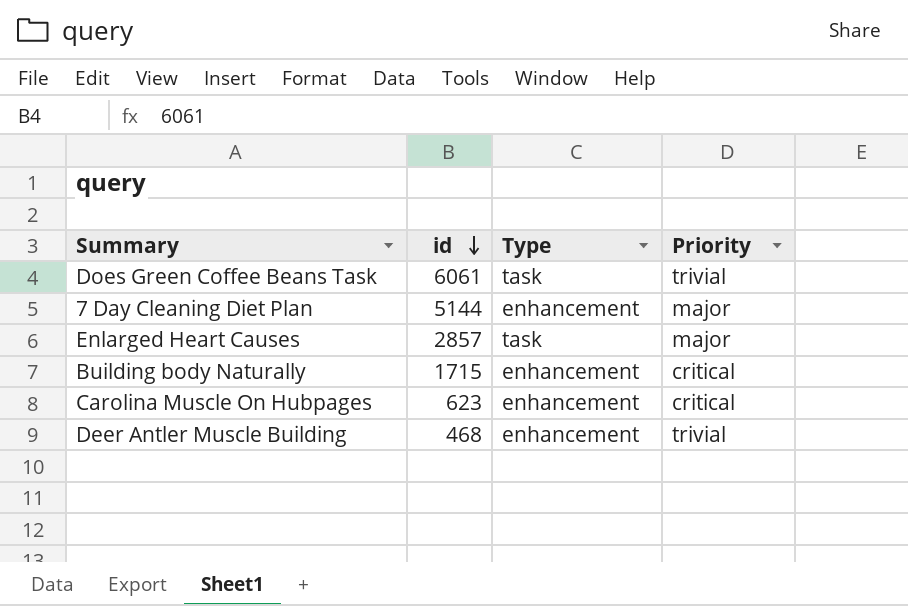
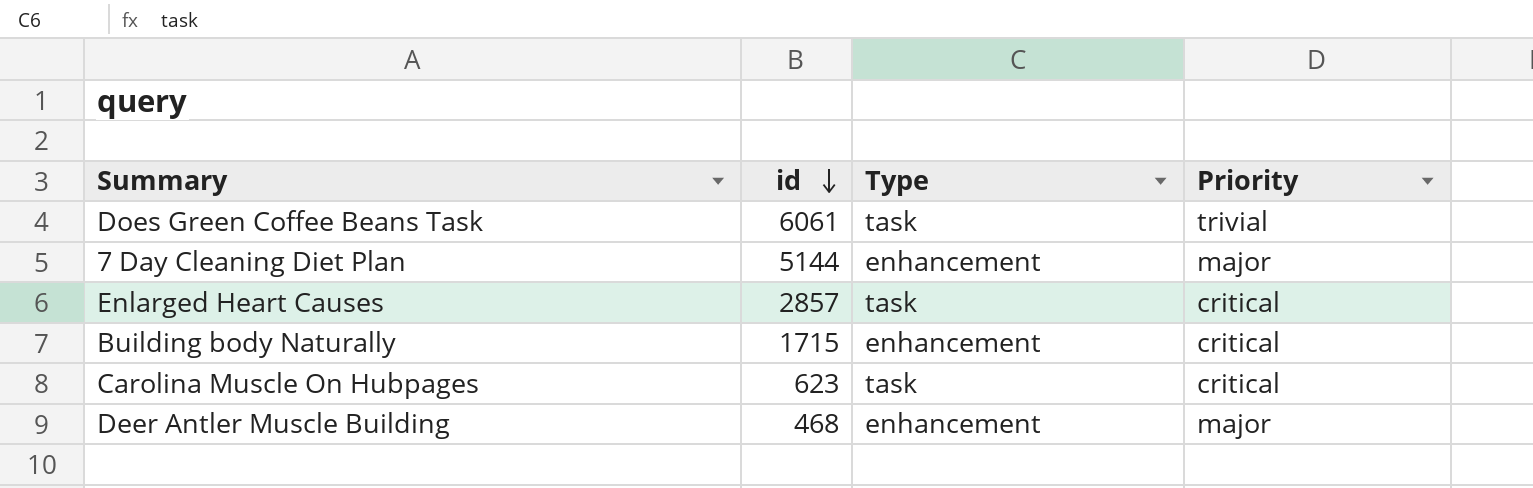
Enlarged Heart Causes | Priority: major -> critical
Carolina Muscle On Hubpages | Type: enhancement -> task
Deer Antler Muscle Building | Priority: trivial -> major

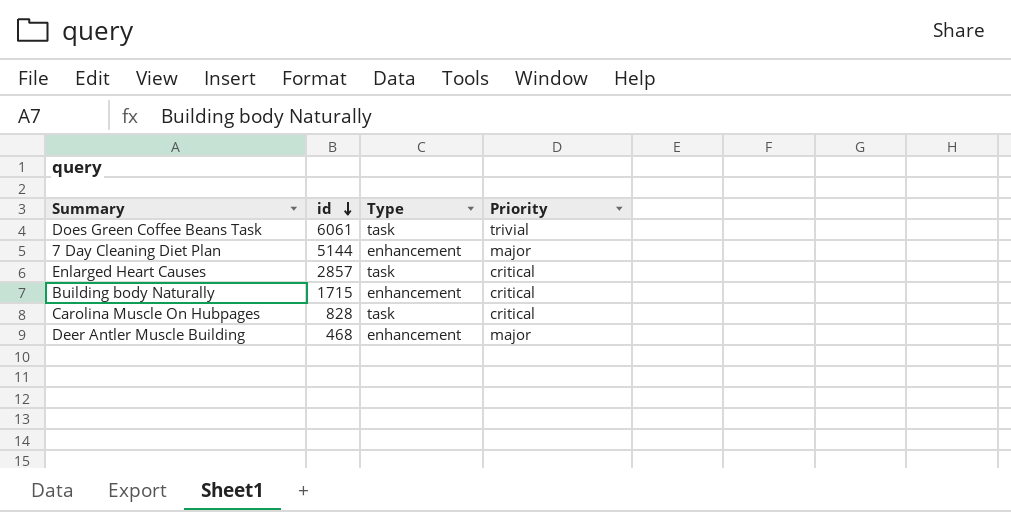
Carolina Muscle On Hubpages | id: 623 -> 828

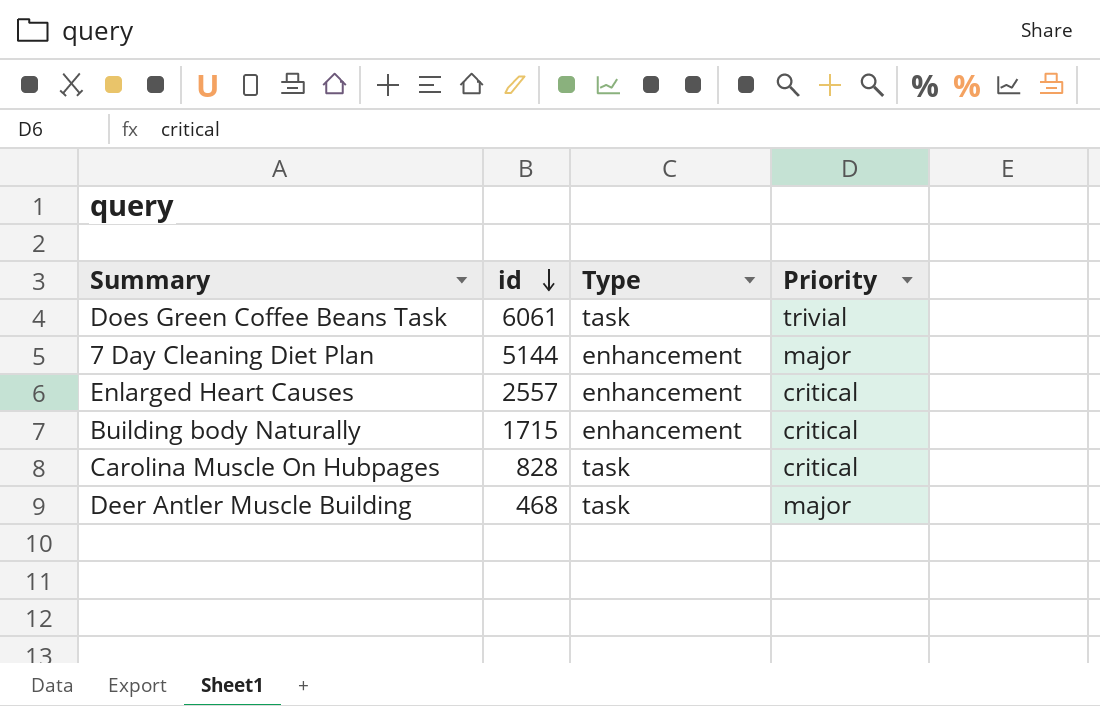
Enlarged Heart Causes | id: 2857 -> 2557
Enlarged Heart Causes | Type: task -> enhancement
Deer Antler Muscle Building | Type: enhancement -> task

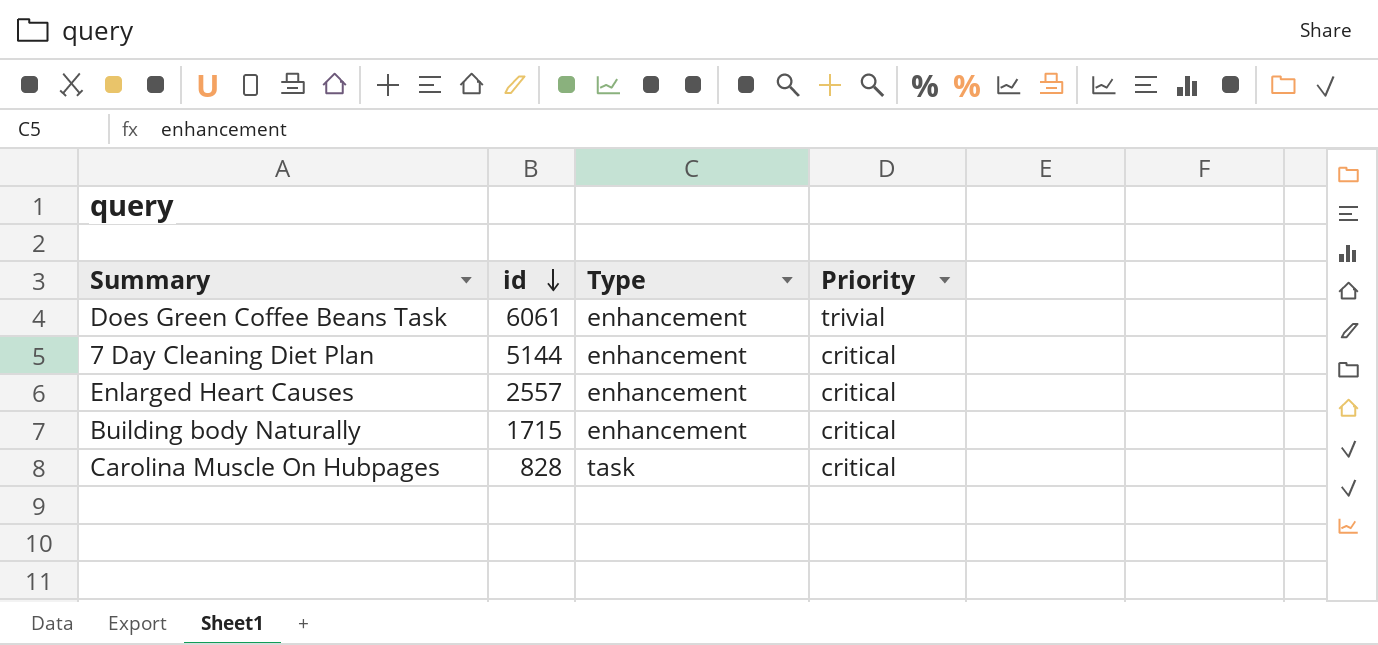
row Deer Antler Muscle Building: 468 | task | major -> none
Does Green Coffee Beans Task | Type: task -> enhancement
7 Day Cleaning Diet Plan | Priority: major -> critical

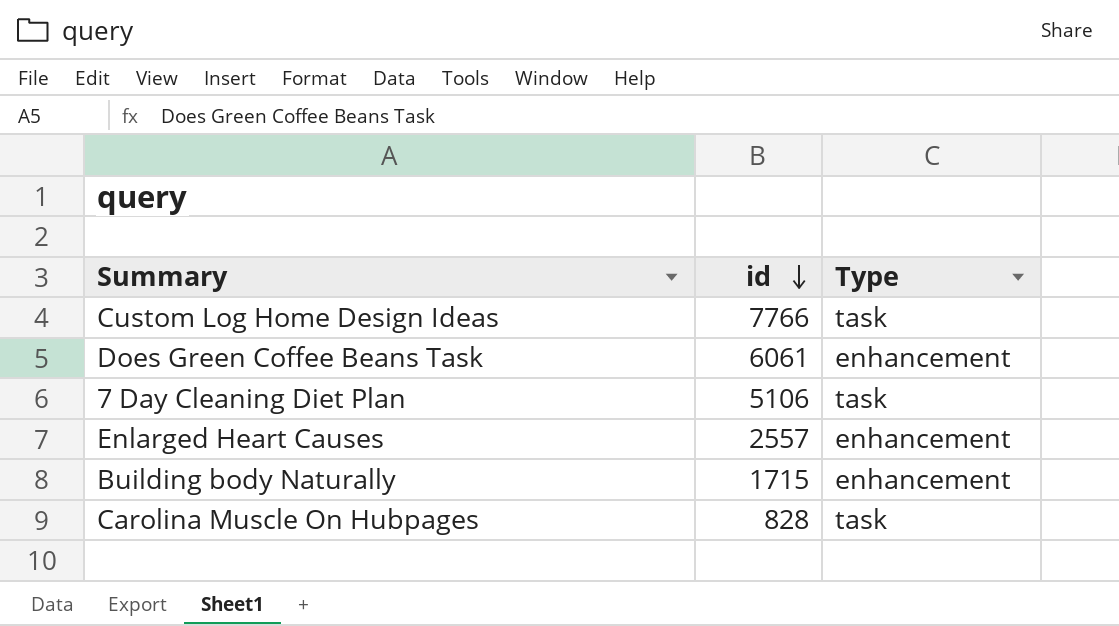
column Priority | position: 4 -> none
row Custom Log Home Design Ideas: none -> 7766 | task
7 Day Cleaning Diet Plan | id: 5144 -> 5106
7 Day Cleaning Diet Plan | Type: enhancement -> task

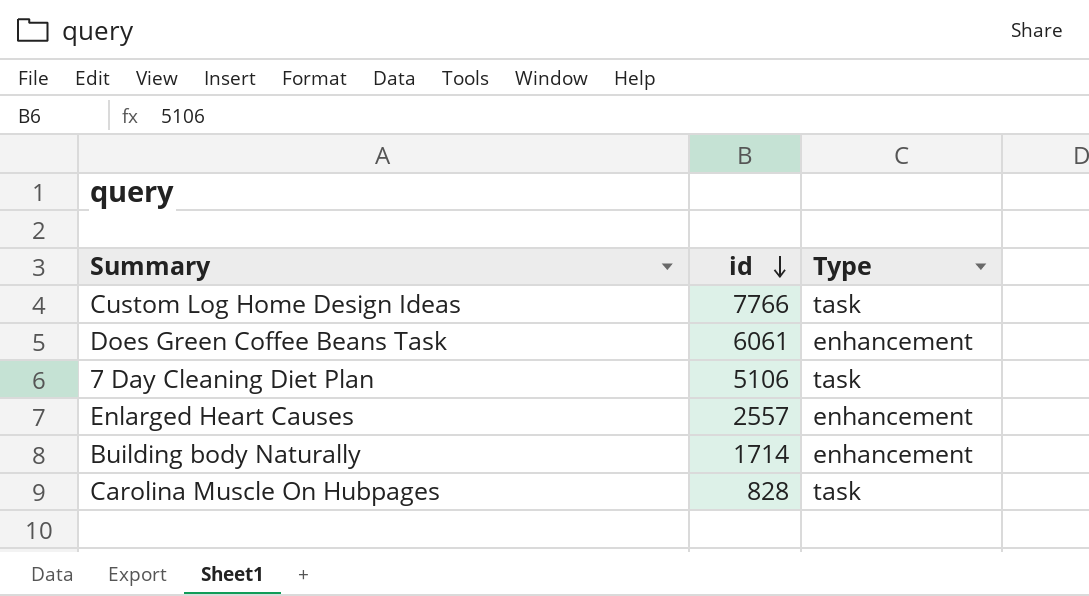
Building body Naturally | id: 1715 -> 1714

